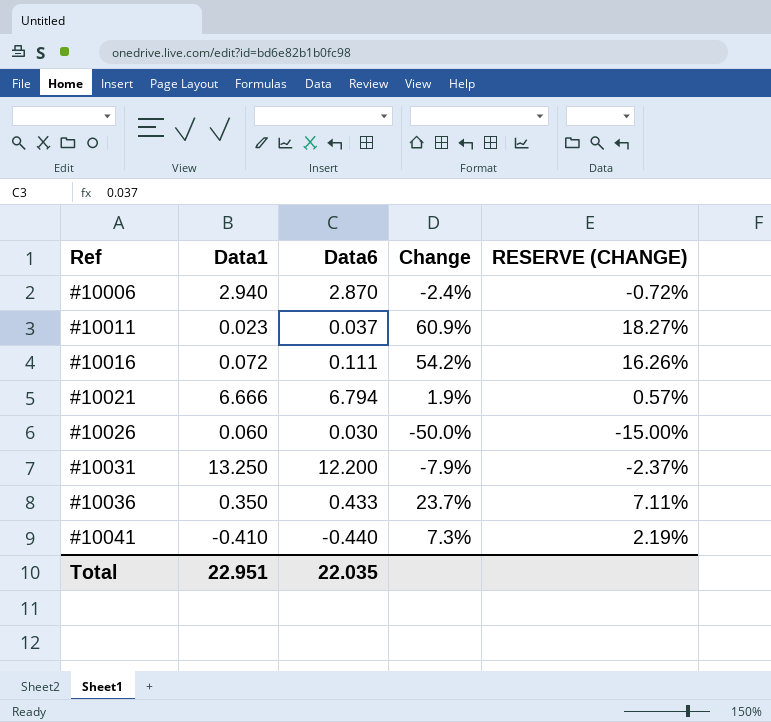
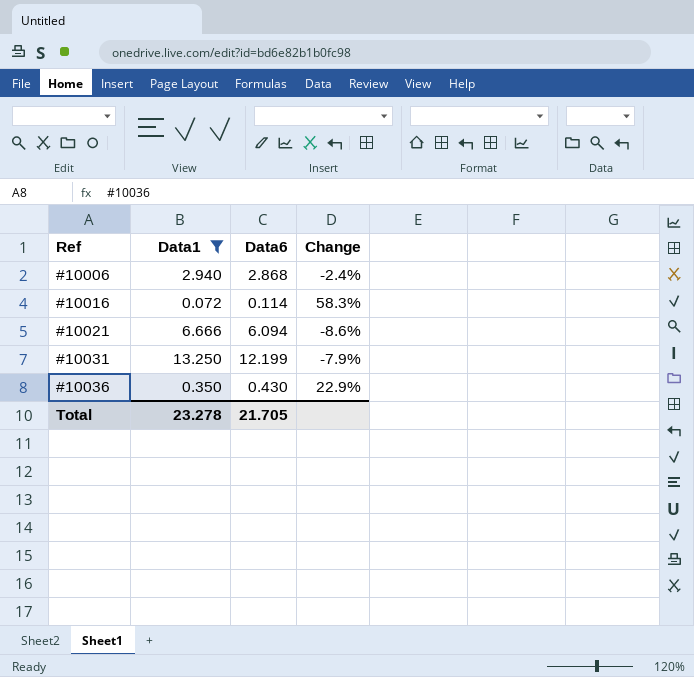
filter: none -> Data1 >= 0.072
column RESERVE (CHANGE) | formula: [Change] * 0.3 -> none
#10006 | Data6: 2.870 -> 2.868
#10016 | Data6: 0.111 -> 0.114
#10016 | Change: 54.2% -> 58.3%
#10021 | Data6: 6.794 -> 6.094
#10021 | Change: 1.9% -> -8.6%
#10031 | Data6: 12.200 -> 12.199
#10036 | Data6: 0.433 -> 0.430
#10036 | Change: 23.7% -> 22.9%
Total | Data1: 22.951 -> 23.278
Total | Data6: 22.035 -> 21.705

